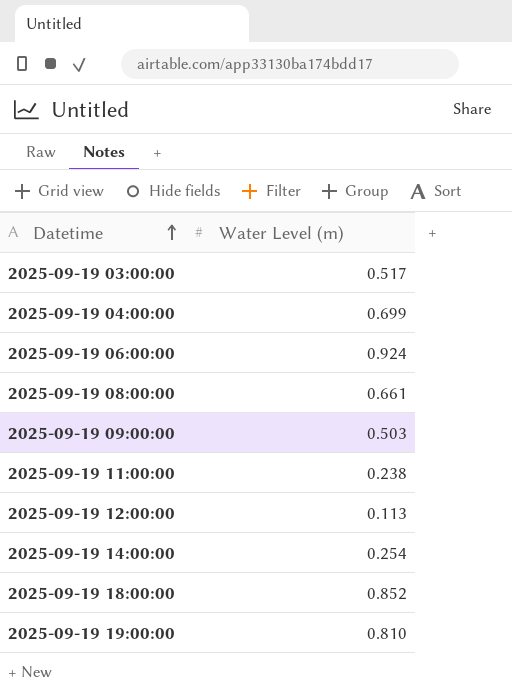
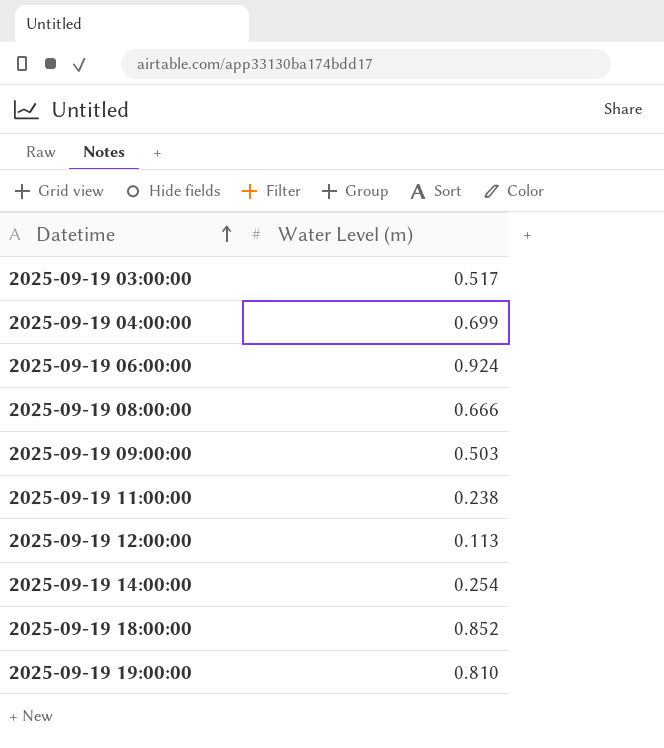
2025-09-19 08:00:00 | Water Level (m): 0.661 -> 0.666

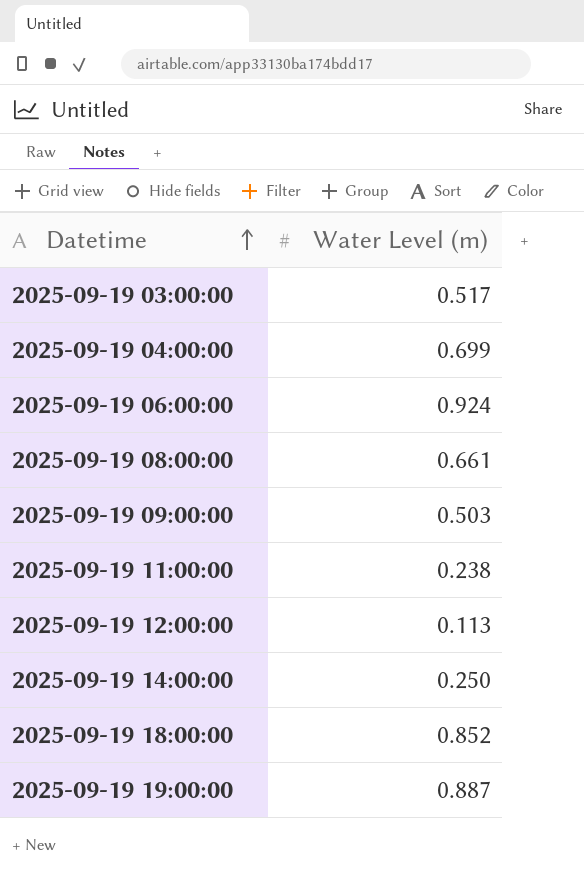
2025-09-19 08:00:00 | Water Level (m): 0.666 -> 0.661
2025-09-19 14:00:00 | Water Level (m): 0.254 -> 0.250
2025-09-19 19:00:00 | Water Level (m): 0.810 -> 0.887

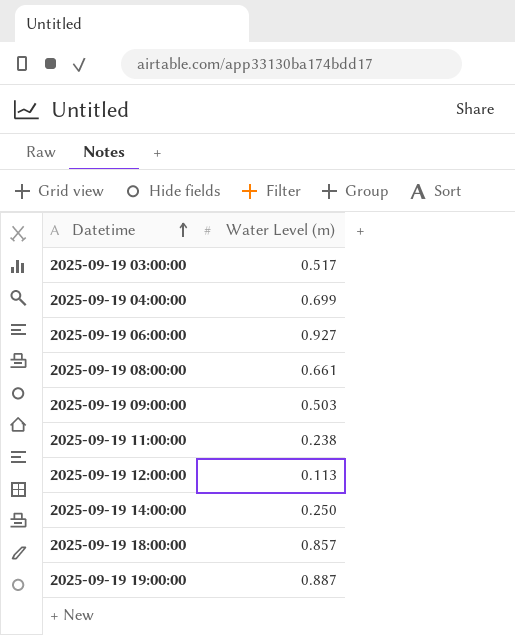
2025-09-19 06:00:00 | Water Level (m): 0.924 -> 0.927
2025-09-19 18:00:00 | Water Level (m): 0.852 -> 0.857

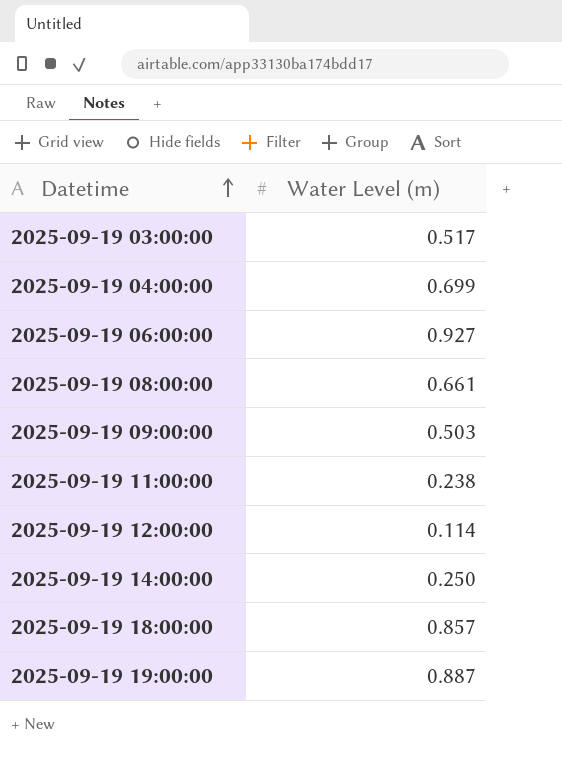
2025-09-19 12:00:00 | Water Level (m): 0.113 -> 0.114

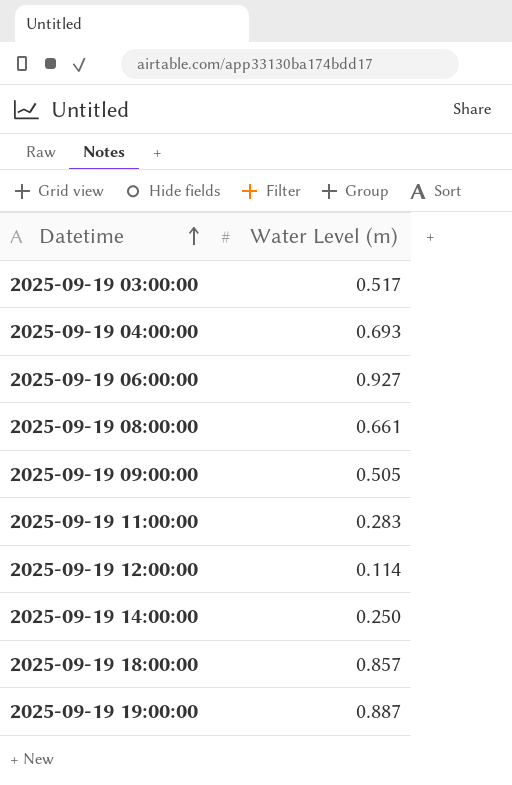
2025-09-19 04:00:00 | Water Level (m): 0.699 -> 0.693
2025-09-19 09:00:00 | Water Level (m): 0.503 -> 0.505
2025-09-19 11:00:00 | Water Level (m): 0.238 -> 0.283

